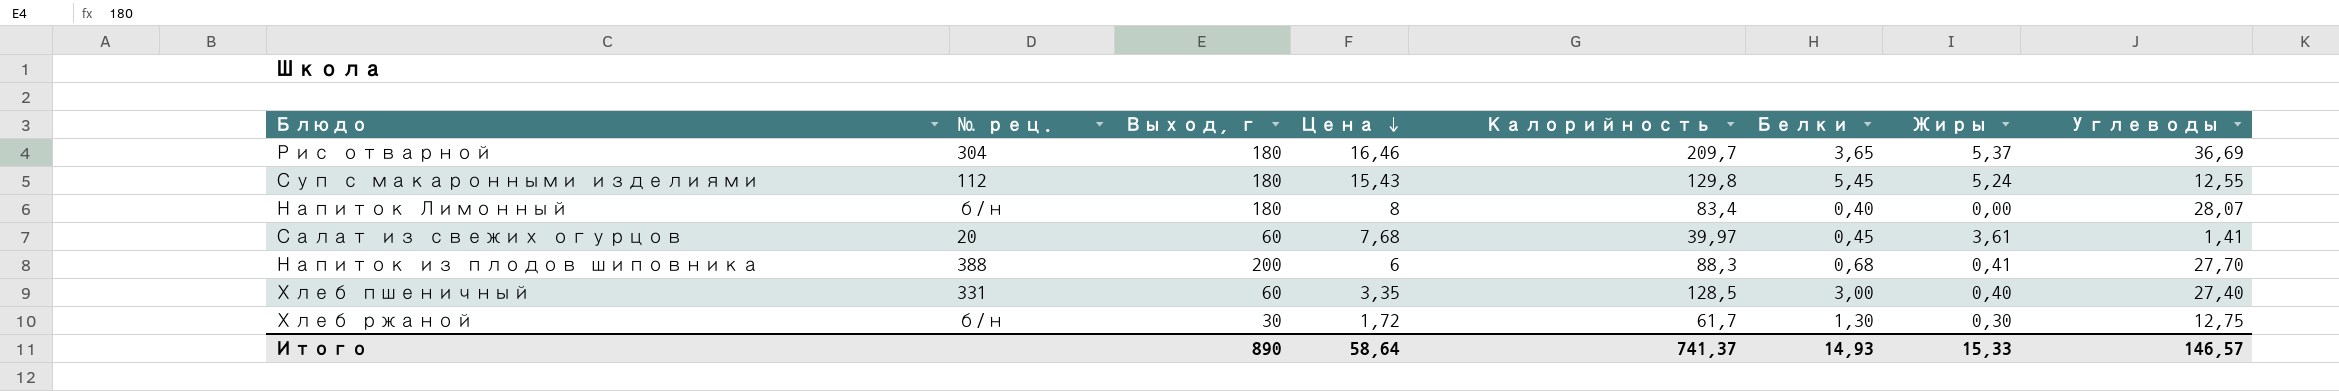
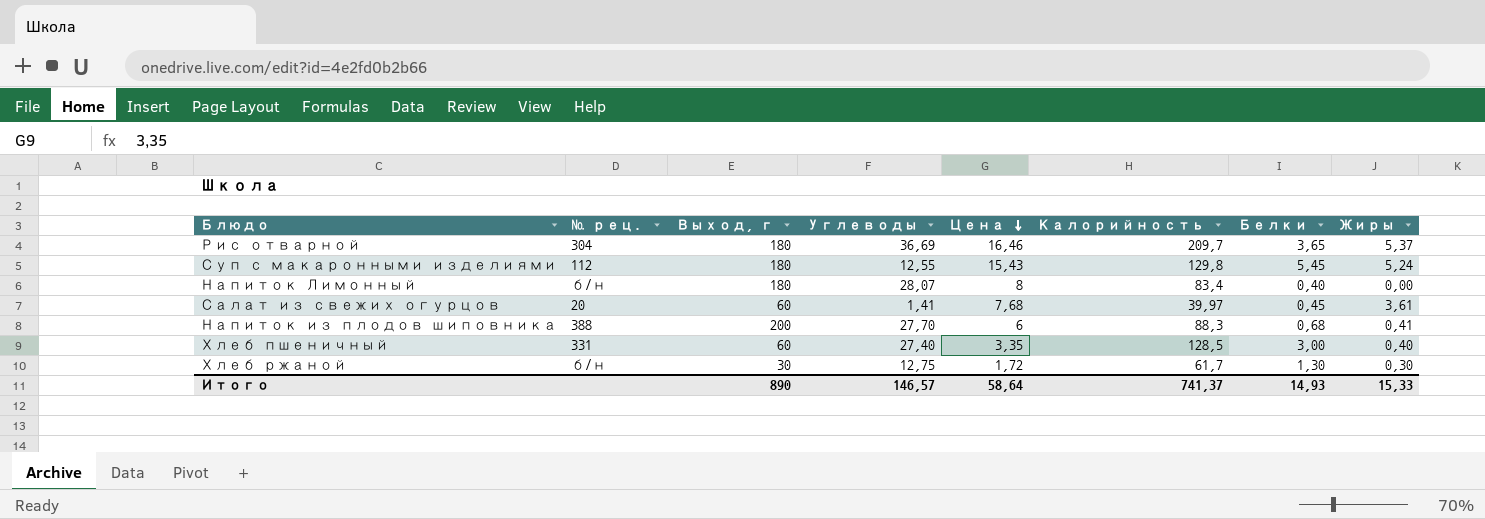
column Углеводы | position: 8 -> 4

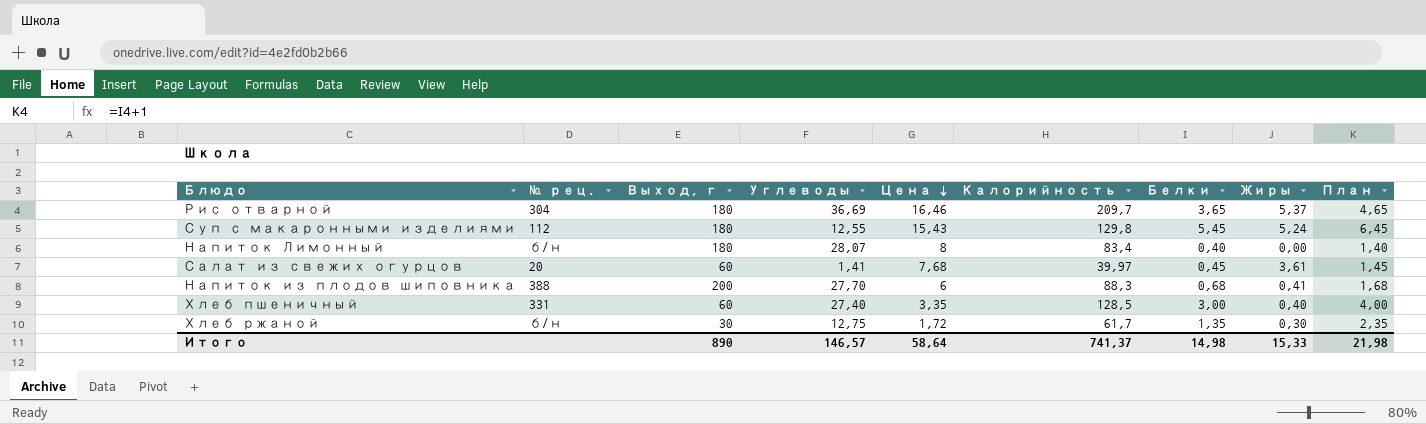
column План | formula: none -> [Белки] + 1
Хлеб ржаной | Белки: 1,30 -> 1,35
Итого | Белки: 14,93 -> 14,98

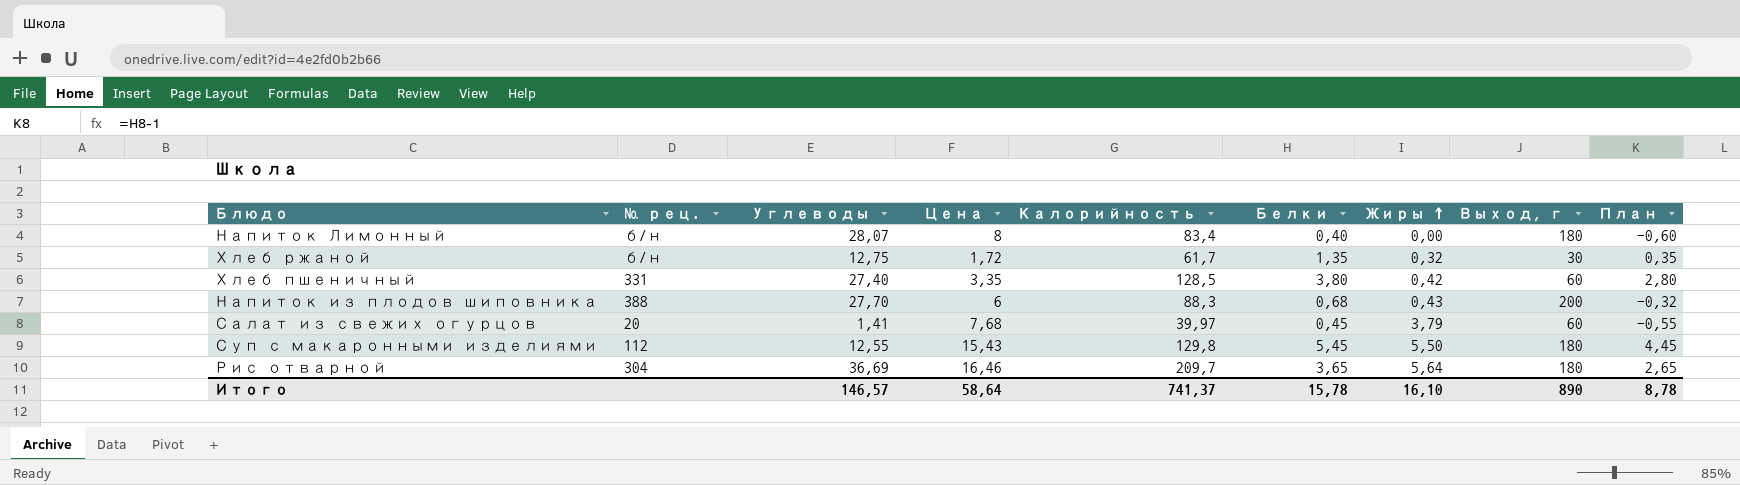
row order: Цена descending -> Жиры ascending
column Выход, г | position: 3 -> 8
column План | formula: [Белки] + 1 -> [Белки] - 1
Хлеб ржаной | Жиры: 0,30 -> 0,32
Хлеб пшеничный | Белки: 3,00 -> 3,80
Хлеб пшеничный | Жиры: 0,40 -> 0,42
Напиток из плодов шиповника | Жиры: 0,41 -> 0,43
Салат из свежих огурцов | Жиры: 3,61 -> 3,79
Суп с макаронными изделиями | Жиры: 5,24 -> 5,50
Рис отварной | Жиры: 5,37 -> 5,64
Итого | Белки: 14,98 -> 15,78
Итого | Жиры: 15,33 -> 16,10
Итого | План: 21,98 -> 8,78

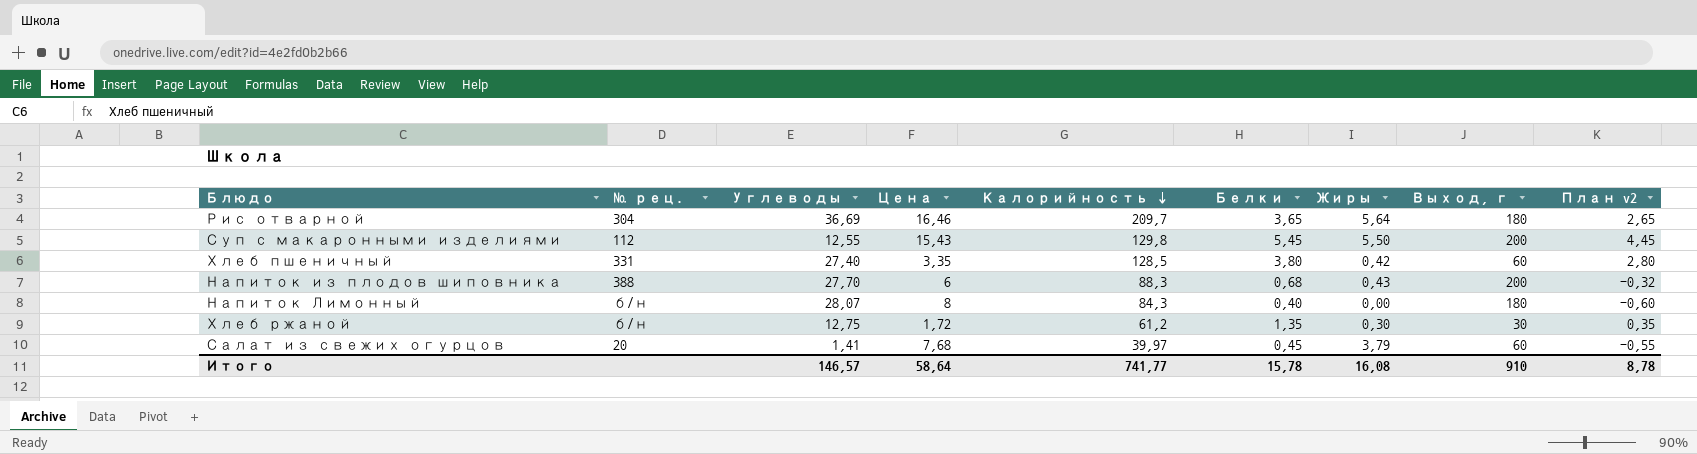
row order: Жиры ascending -> Калорийность descending
column name: План -> План v2
Суп с макаронными изделиями | Выход, г: 180 -> 200
Напиток Лимонный | Калорийность: 83,4 -> 84,3
Хлеб ржаной | Калорийность: 61,7 -> 61,2
Хлеб ржаной | Жиры: 0,32 -> 0,30
Итого | Калорийность: 741,37 -> 741,77
Итого | Жиры: 16,10 -> 16,08
Итого | Выход, г: 890 -> 910

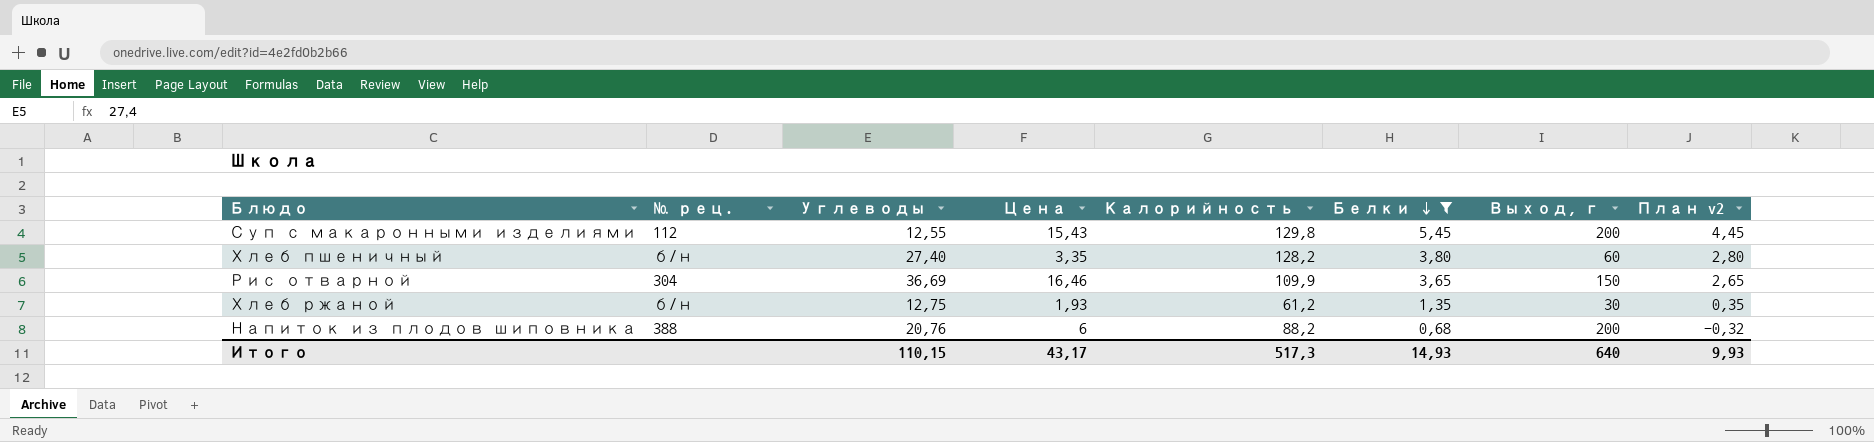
filter: none -> Белки >= 0,68
row order: Калорийность descending -> Белки descending
column Жиры | position: 7 -> none
Хлеб пшеничный | № рец.: 331 -> б/н
Хлеб пшеничный | Калорийность: 128,5 -> 128,2
Рис отварной | Калорийность: 209,7 -> 109,9
Рис отварной | Выход, г: 180 -> 150
Хлеб ржаной | Цена: 1,72 -> 1,93
Напиток из плодов шиповника | Углеводы: 27,70 -> 20,76
Напиток из плодов шиповника | Калорийность: 88,3 -> 88,2
Итого | Углеводы: 146,57 -> 110,15
Итого | Цена: 58,64 -> 43,17
Итого | Калорийность: 741,77 -> 517,3
Итого | Белки: 15,78 -> 14,93
Итого | Выход, г: 910 -> 640
Итого | План v2: 8,78 -> 9,93

